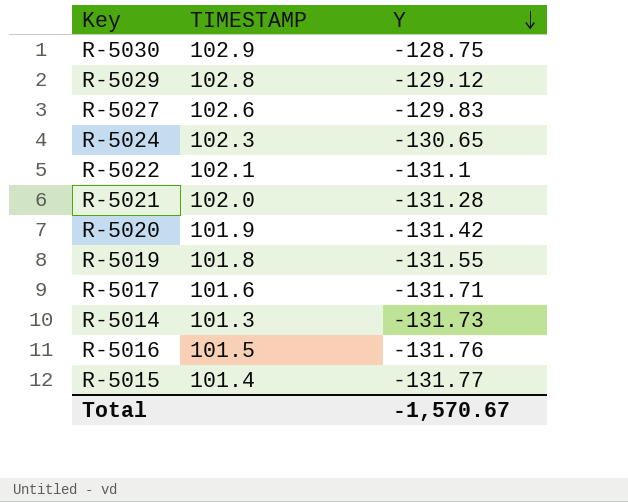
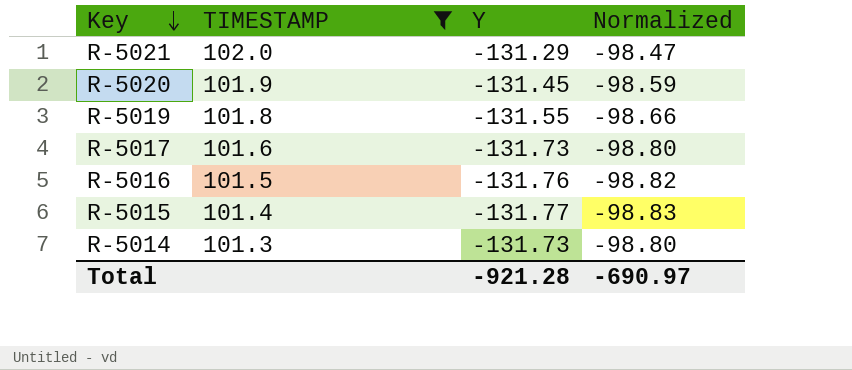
filter: none -> TIMESTAMP <= 102.0
row order: Y descending -> Key descending
column Normalized | formula: none -> [Y] * 0.75
R-5021 | Y: -131.28 -> -131.29
R-5020 | Y: -131.42 -> -131.45
R-5017 | Y: -131.71 -> -131.73
Total | Y: -1,570.67 -> -921.28

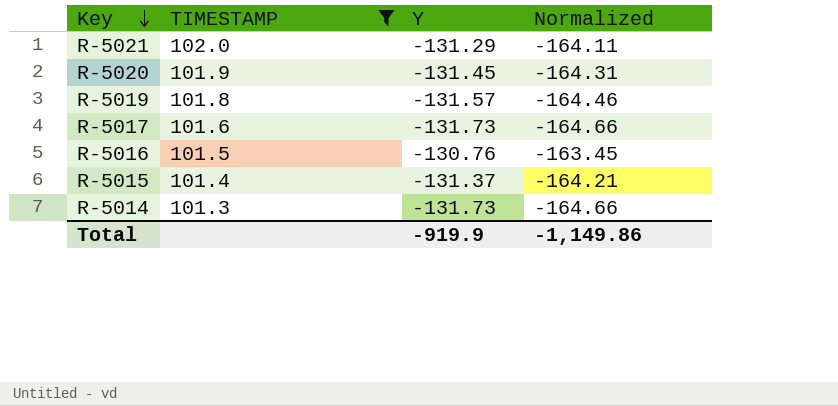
column Normalized | formula: [Y] * 0.75 -> [Y] * 1.25
R-5019 | Y: -131.55 -> -131.57
R-5016 | Y: -131.76 -> -130.76
R-5015 | Y: -131.77 -> -131.37
Total | Y: -921.28 -> -919.9
Total | Normalized: -690.97 -> -1,149.86

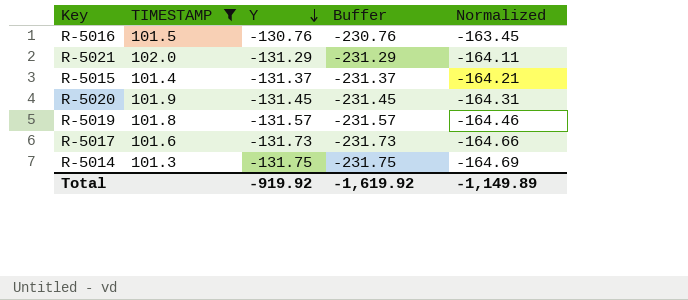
row order: Key descending -> Y descending
column Buffer | formula: none -> [Y] - 100
R-5014 | Y: -131.73 -> -131.75
R-5014 | Normalized: -164.66 -> -164.69
Total | Y: -919.9 -> -919.92
Total | Normalized: -1,149.86 -> -1,149.89

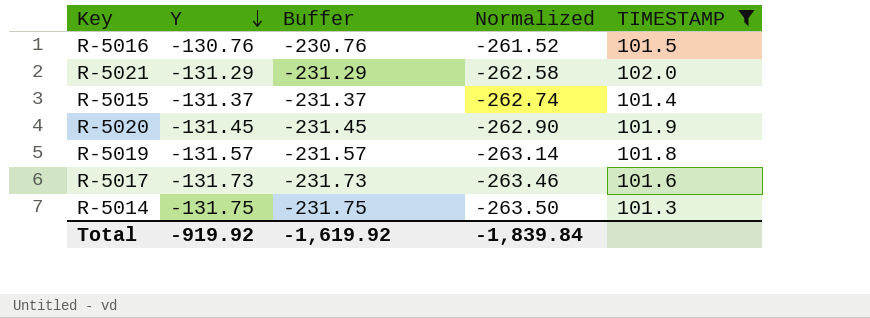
column Normalized | formula: [Y] * 1.25 -> [Y] * 2
column TIMESTAMP | position: 2 -> 5
Total | Normalized: -1,149.89 -> -1,839.84

